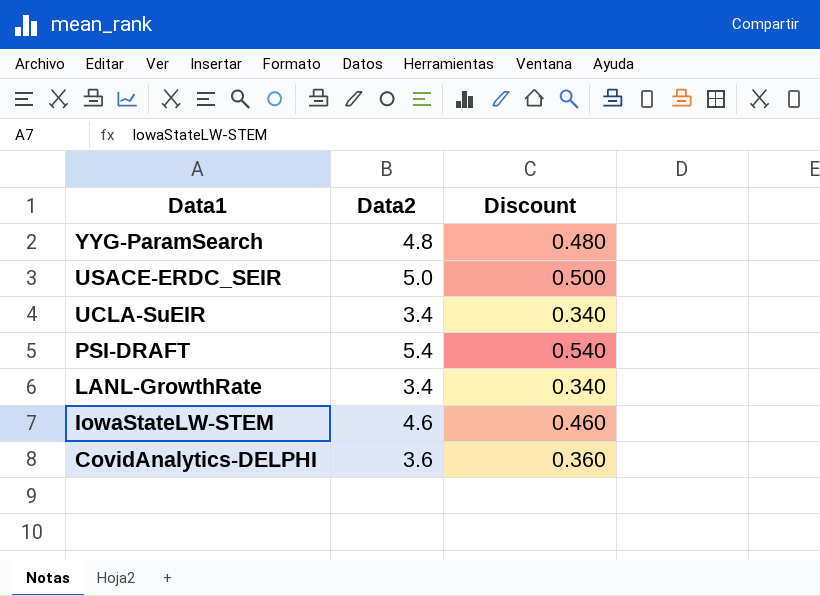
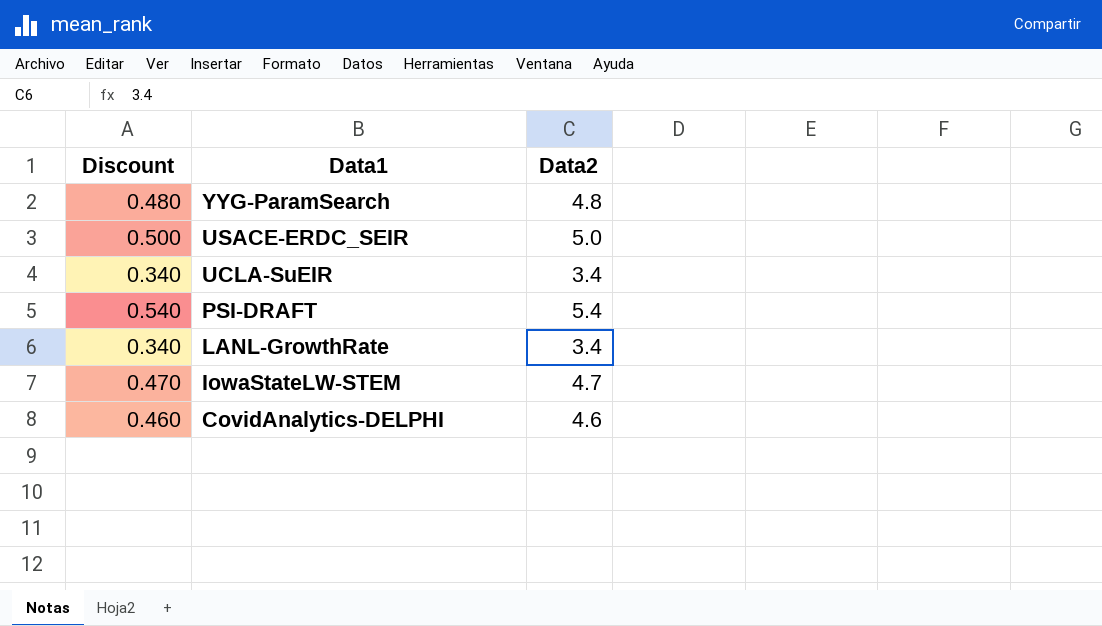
column Discount | position: 3 -> 1
IowaStateLW-STEM | Discount: 0.460 -> 0.470
IowaStateLW-STEM | Data2: 4.6 -> 4.7
CovidAnalytics-DELPHI | Discount: 0.360 -> 0.460
CovidAnalytics-DELPHI | Data2: 3.6 -> 4.6

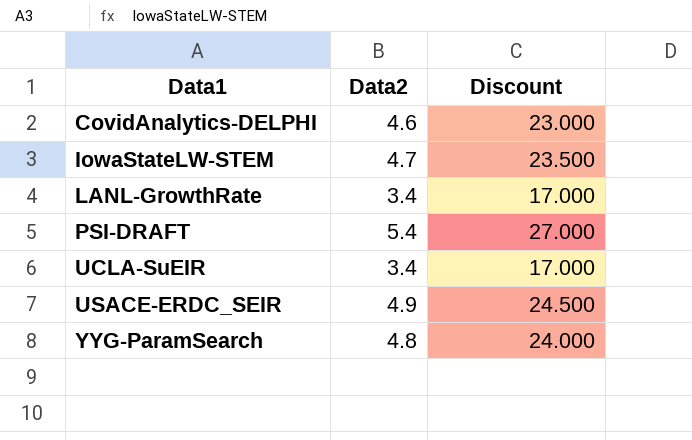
row order: Data1 descending -> Data1 ascending
column Discount | formula: [Data2] * 0.1 -> [Data2] * 5
column Discount | position: 1 -> 3
USACE-ERDC_SEIR | Data2: 5.0 -> 4.9

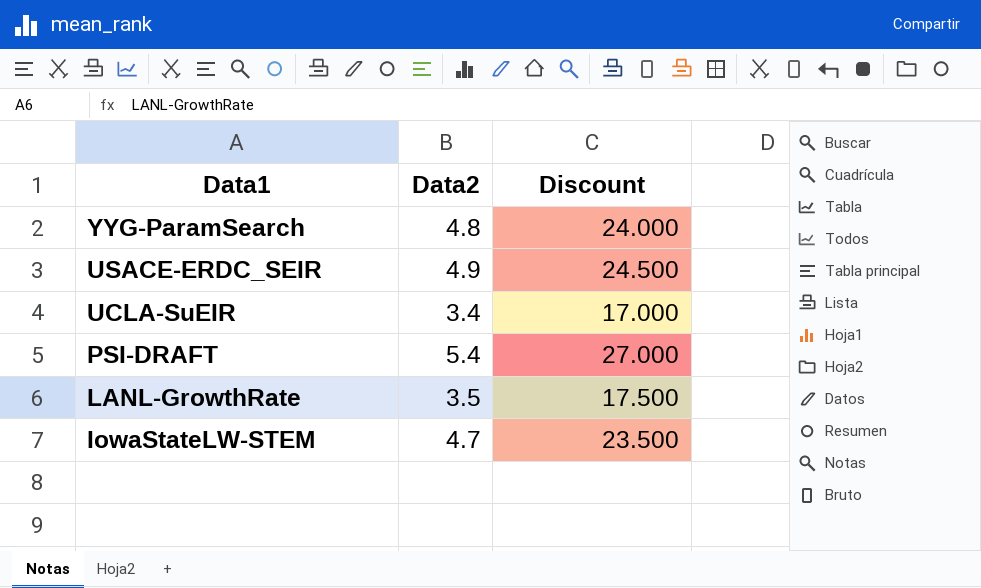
row order: Data1 ascending -> Data1 descending
row CovidAnalytics-DELPHI: 4.6 | 23.000 -> none
LANL-GrowthRate | Data2: 3.4 -> 3.5
LANL-GrowthRate | Discount: 17.000 -> 17.500

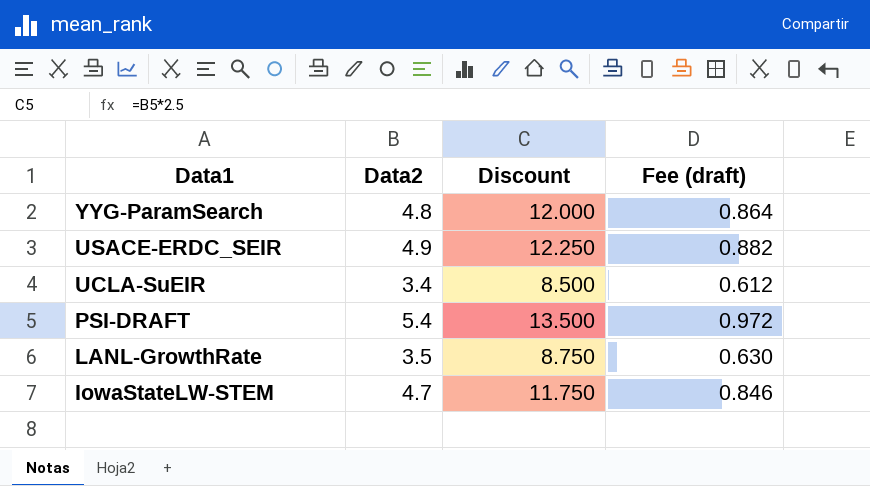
column Discount | formula: [Data2] * 5 -> [Data2] * 2.5
column Fee (draft) | formula: none -> [Data2] * 0.18

